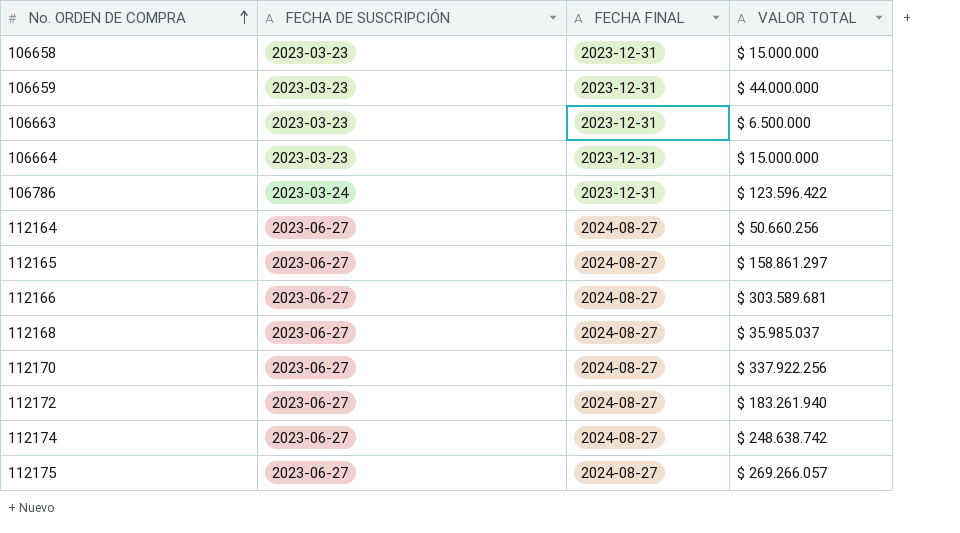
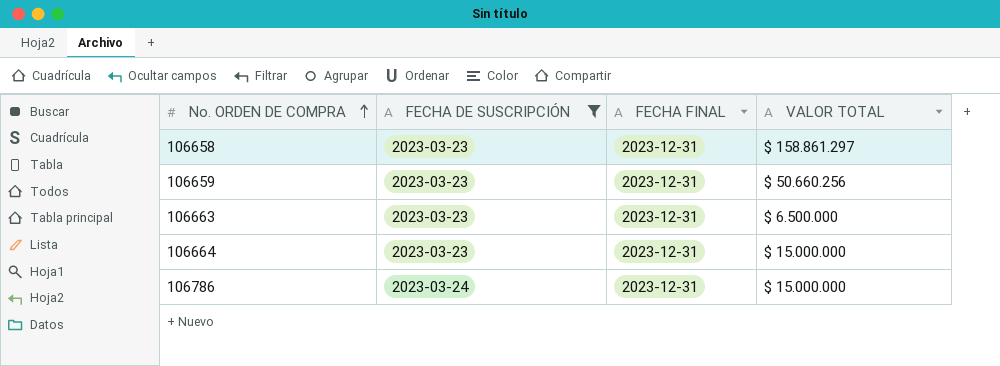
filter: none -> FECHA DE SUSCRIPCIÓN != 2023-06-27
106658 | VALOR TOTAL: $ 15.000.000 -> $ 158.861.297
106659 | VALOR TOTAL: $ 44.000.000 -> $ 50.660.256
106786 | VALOR TOTAL: $ 123.596.422 -> $ 15.000.000

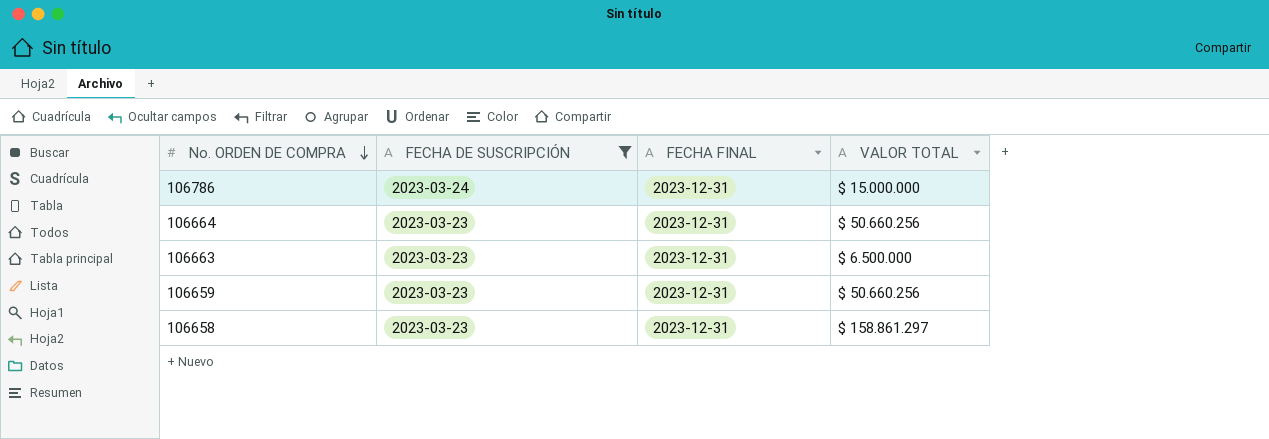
row order: No. ORDEN DE COMPRA ascending -> No. ORDEN DE COMPRA descending
106664 | VALOR TOTAL: $ 15.000.000 -> $ 50.660.256

